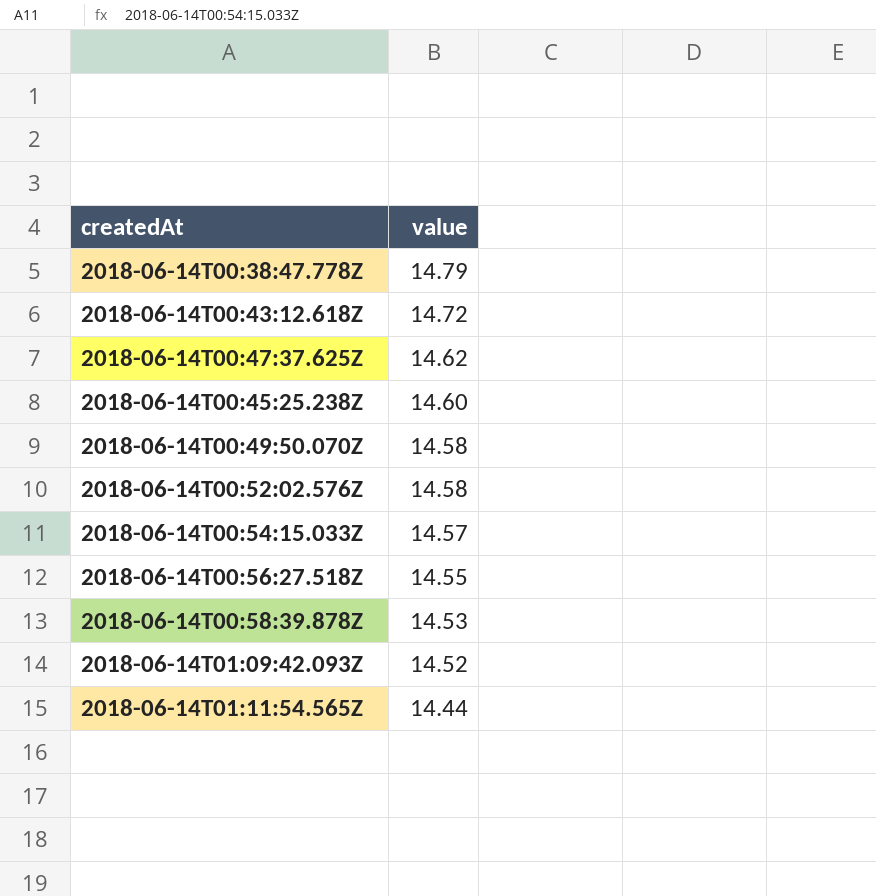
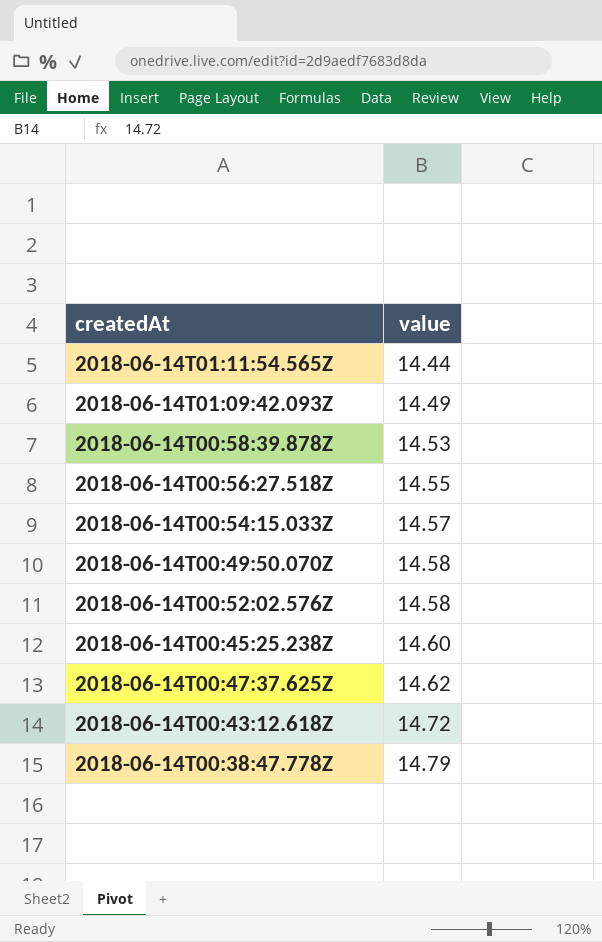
row order: value descending -> value ascending
2018-06-14T01:09:42.093Z | value: 14.52 -> 14.49

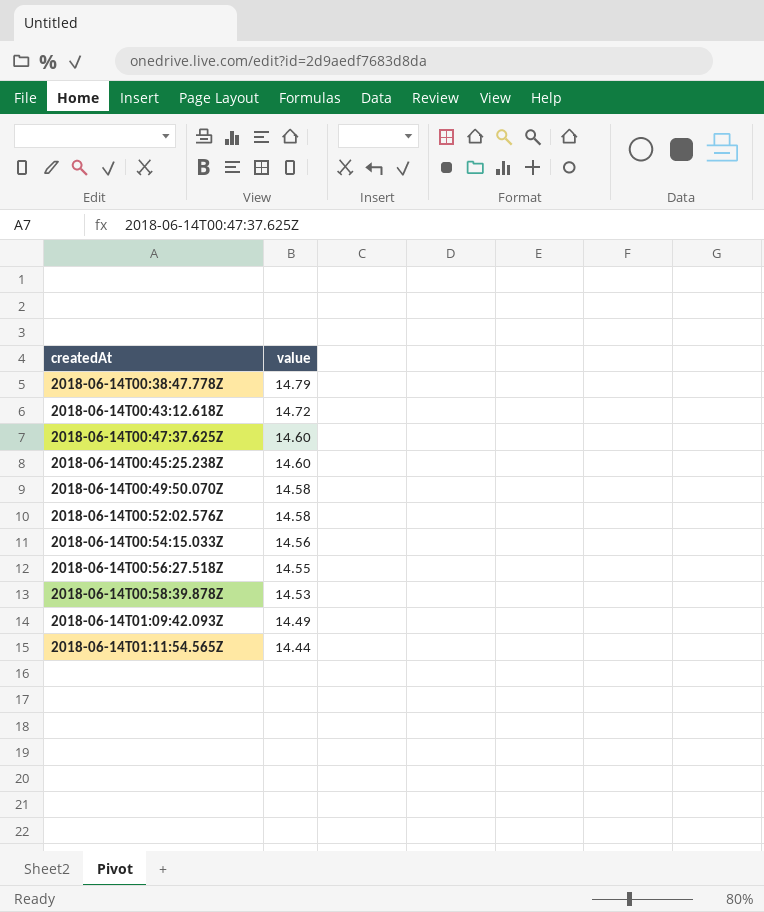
row order: value ascending -> value descending
2018-06-14T00:47:37.625Z | value: 14.62 -> 14.60
2018-06-14T00:54:15.033Z | value: 14.57 -> 14.56

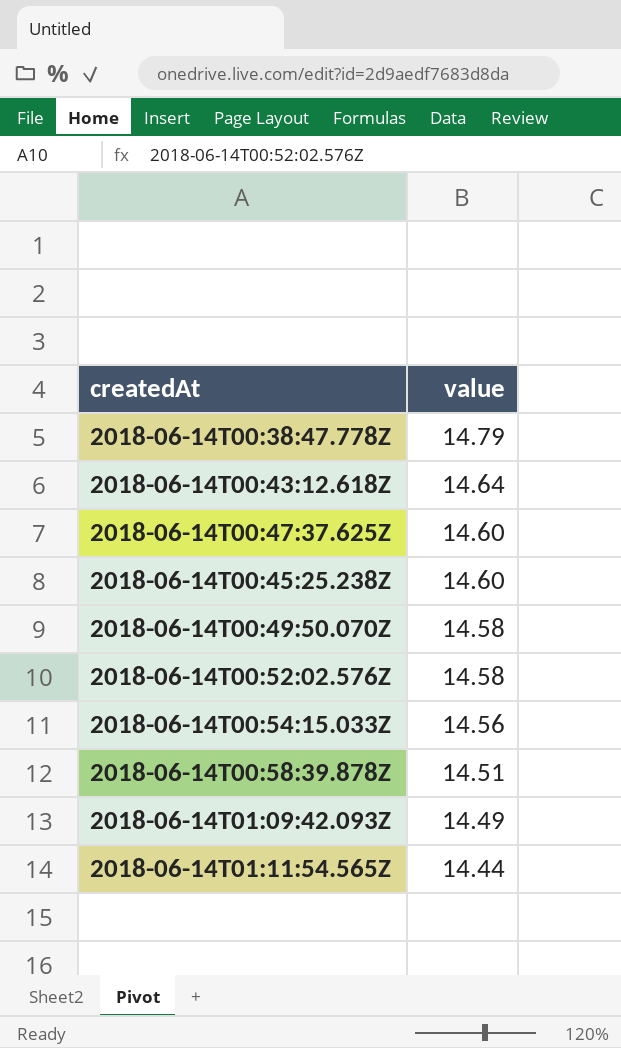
row 2018-06-14T00:56:27.518Z: 14.55 -> none
2018-06-14T00:43:12.618Z | value: 14.72 -> 14.64
2018-06-14T00:58:39.878Z | value: 14.53 -> 14.51

